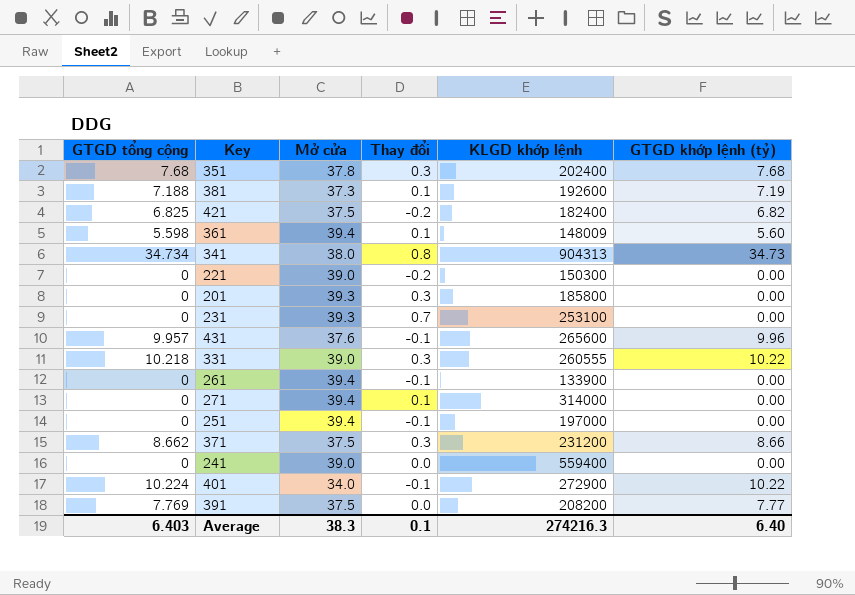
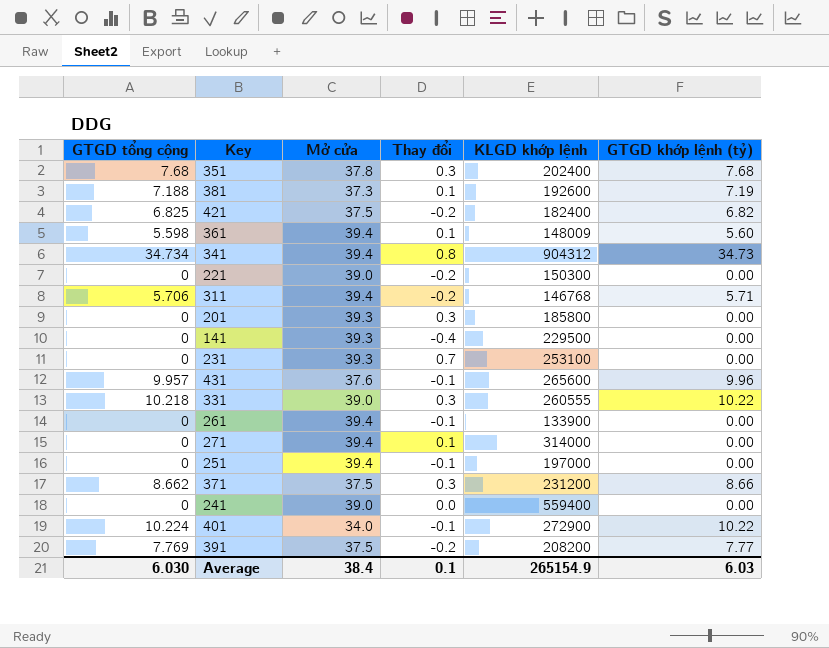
341 | Mở cửa: 38.0 -> 39.4
341 | KLGD khớp lệnh: 904313 -> 904312
row 311: none -> 5.706 | 39.4 | -0.2 | 146768 | 5.71
row 141: none -> 0 | 39.3 | -0.4 | 229500 | 0.00
391 | Thay đổi: 0.0 -> -0.2
Average | GTGD tổng cộng: 6.403 -> 6.030
Average | Mở cửa: 38.3 -> 38.4
Average | KLGD khớp lệnh: 274216.3 -> 265154.9
Average | GTGD khớp lệnh (tỷ): 6.40 -> 6.03

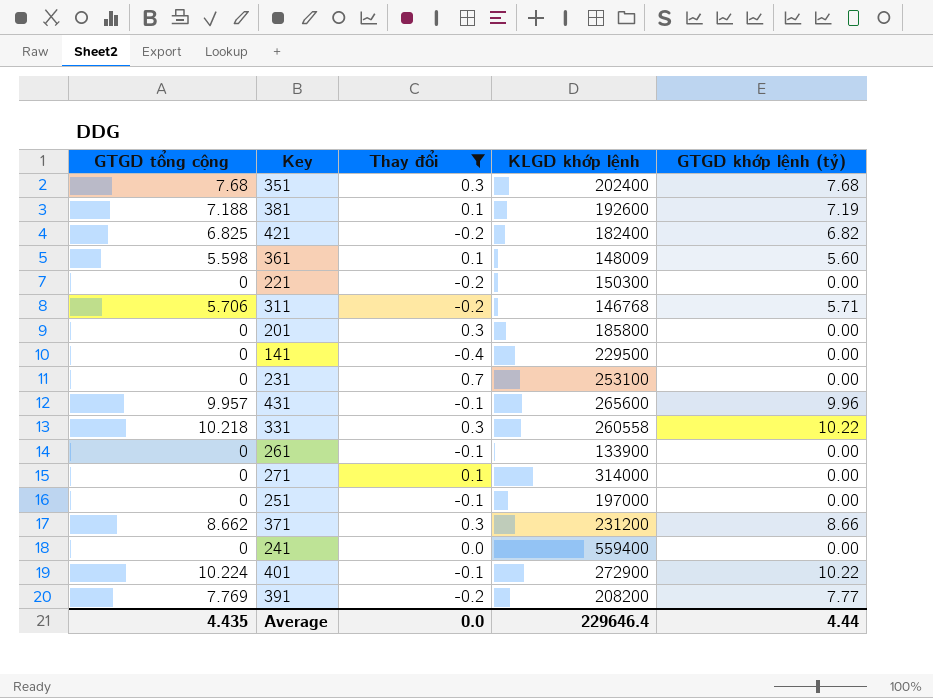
filter: none -> Thay đổi != 0.8
column Mở cửa | position: 3 -> none
331 | KLGD khớp lệnh: 260555 -> 260558
Average | GTGD tổng cộng: 6.030 -> 4.435
Average | Thay đổi: 0.1 -> 0.0
Average | KLGD khớp lệnh: 265154.9 -> 229646.4
Average | GTGD khớp lệnh (tỷ): 6.03 -> 4.44

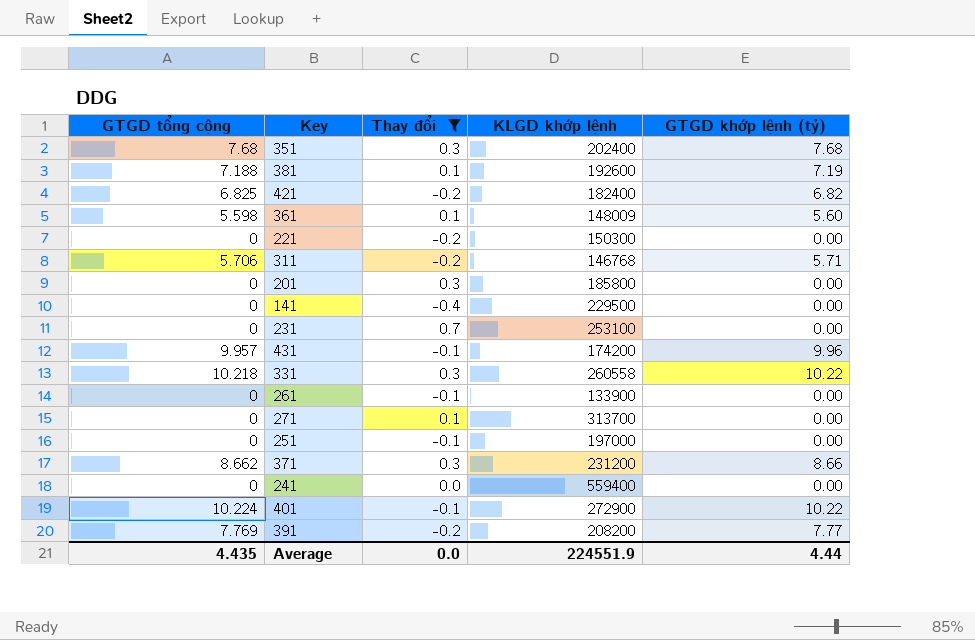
431 | KLGD khớp lệnh: 265600 -> 174200
271 | KLGD khớp lệnh: 314000 -> 313700
Average | KLGD khớp lệnh: 229646.4 -> 224551.9

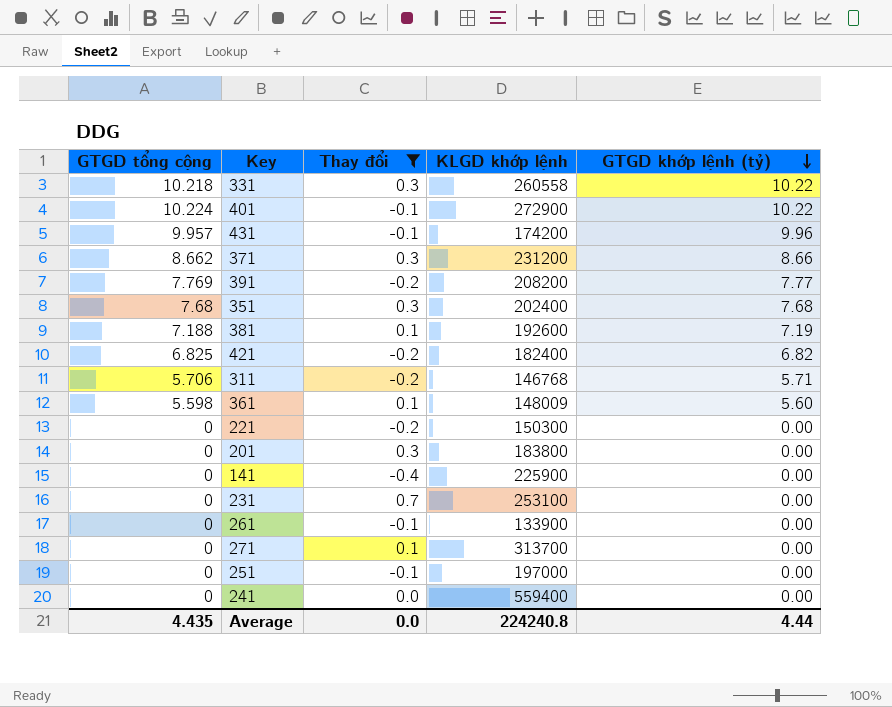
row order: none -> GTGD khớp lệnh (tỷ) descending
201 | KLGD khớp lệnh: 185800 -> 183800
141 | KLGD khớp lệnh: 229500 -> 225900
Average | KLGD khớp lệnh: 224551.9 -> 224240.8

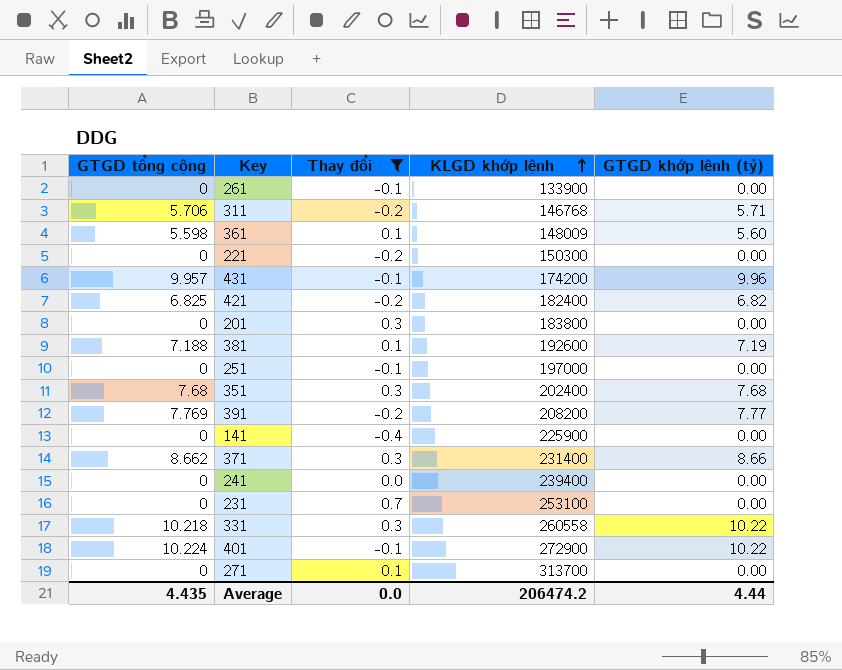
row order: GTGD khớp lệnh (tỷ) descending -> KLGD khớp lệnh ascending
371 | KLGD khớp lệnh: 231200 -> 231400
241 | KLGD khớp lệnh: 559400 -> 239400
Average | KLGD khớp lệnh: 224240.8 -> 206474.2

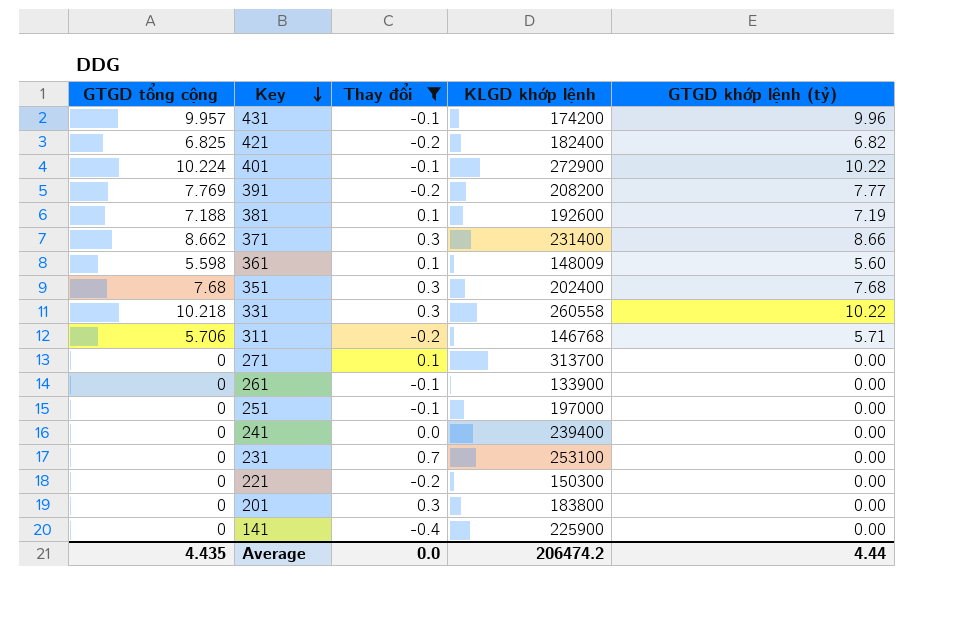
row order: KLGD khớp lệnh ascending -> Key descending

